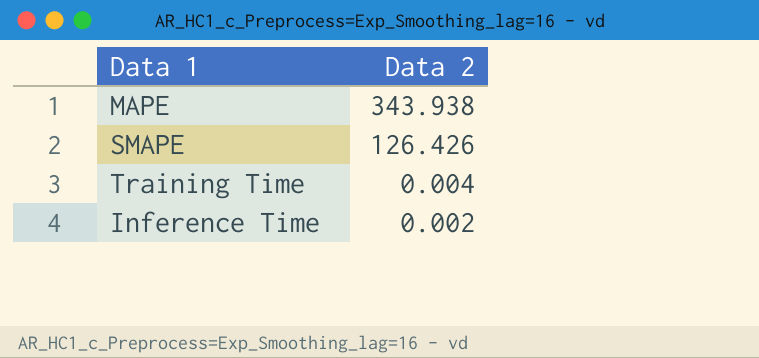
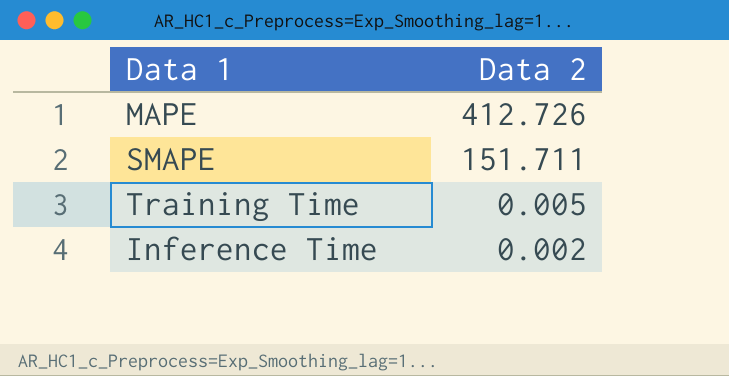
MAPE | Data 2: 343.938 -> 412.726
SMAPE | Data 2: 126.426 -> 151.711
Training Time | Data 2: 0.004 -> 0.005

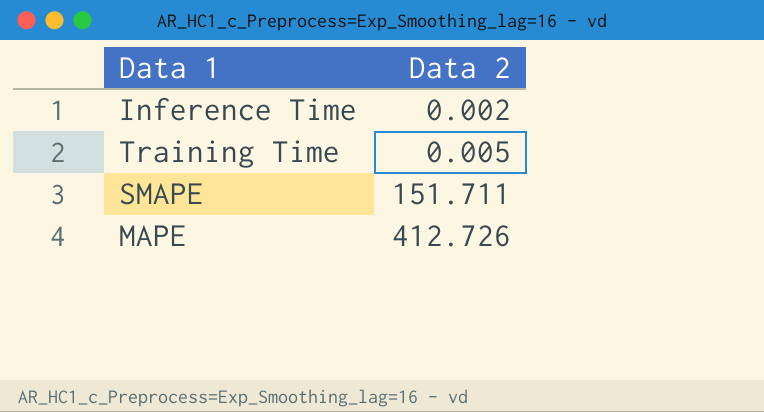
row order: Data 2 descending -> Data 2 ascending

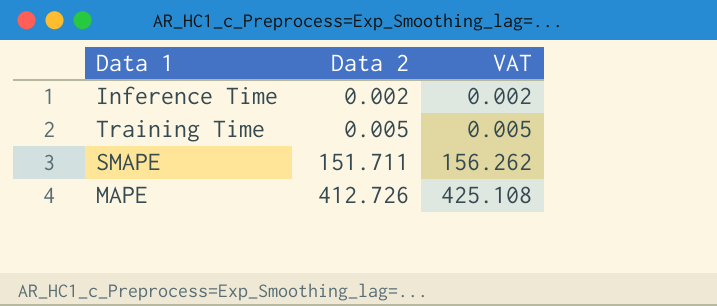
column VAT | formula: none -> [Data 2] * 1.03

